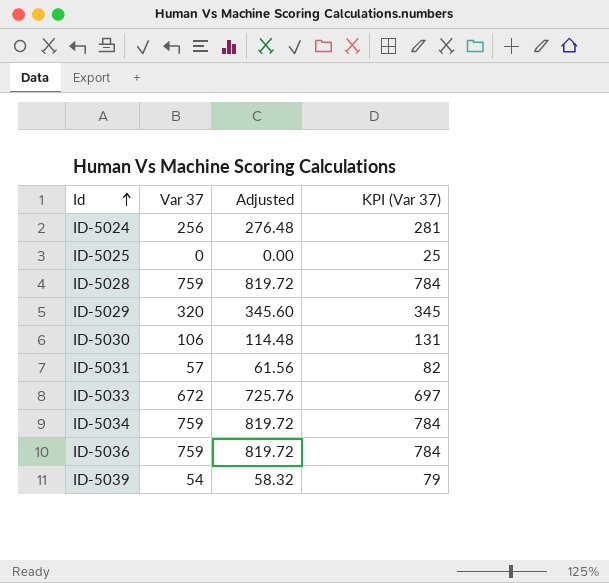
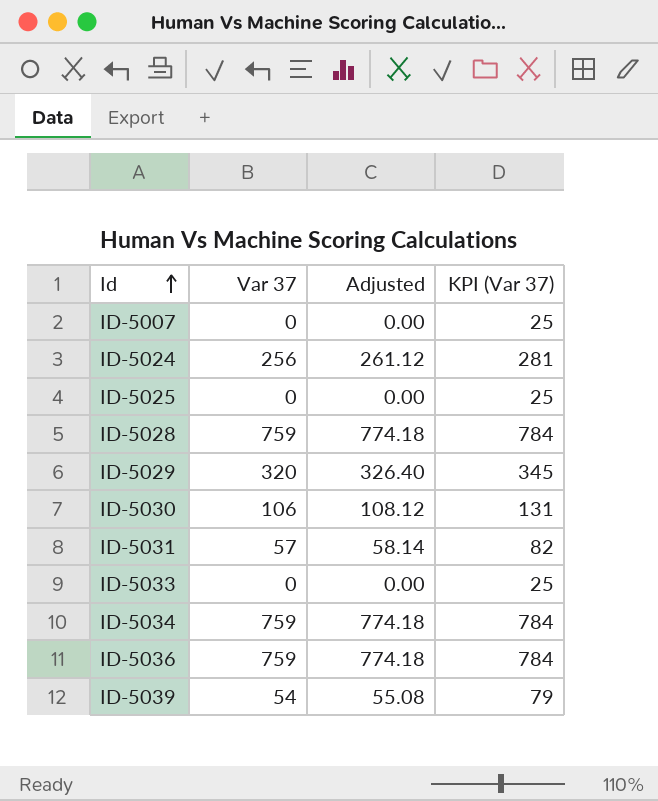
column Adjusted | formula: [Var 37] * 1.08 -> [Var 37] * 1.02
row ID-5007: none -> 0 | 0.00 | 25
ID-5033 | Var 37: 672 -> 0
ID-5033 | KPI (Var 37): 697 -> 25

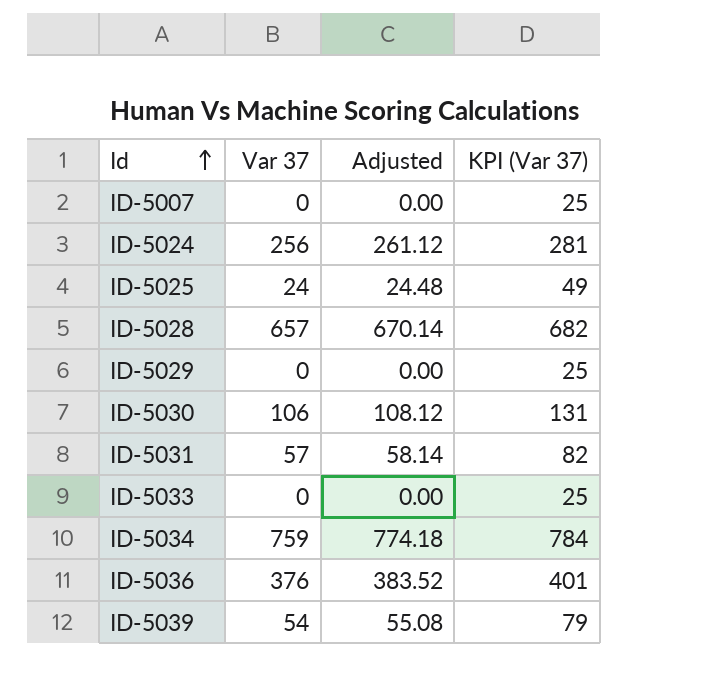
ID-5025 | Var 37: 0 -> 24
ID-5025 | Adjusted: 0.00 -> 24.48
ID-5025 | KPI (Var 37): 25 -> 49
ID-5028 | Var 37: 759 -> 657
ID-5028 | Adjusted: 774.18 -> 670.14
ID-5028 | KPI (Var 37): 784 -> 682
ID-5029 | Var 37: 320 -> 0
ID-5029 | Adjusted: 326.40 -> 0.00
ID-5029 | KPI (Var 37): 345 -> 25
ID-5036 | Var 37: 759 -> 376
ID-5036 | Adjusted: 774.18 -> 383.52
ID-5036 | KPI (Var 37): 784 -> 401

